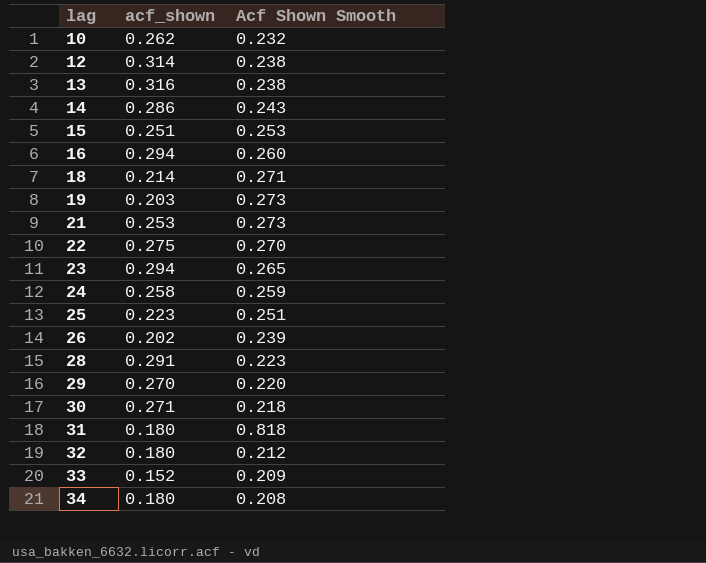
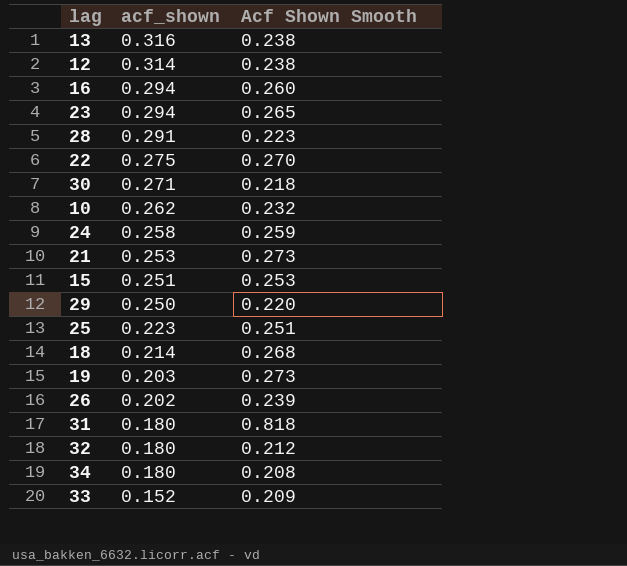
row order: lag ascending -> acf_shown descending
row 14: 0.286 | 0.243 -> none
29 | acf_shown: 0.270 -> 0.250
18 | Acf Shown Smooth: 0.271 -> 0.268

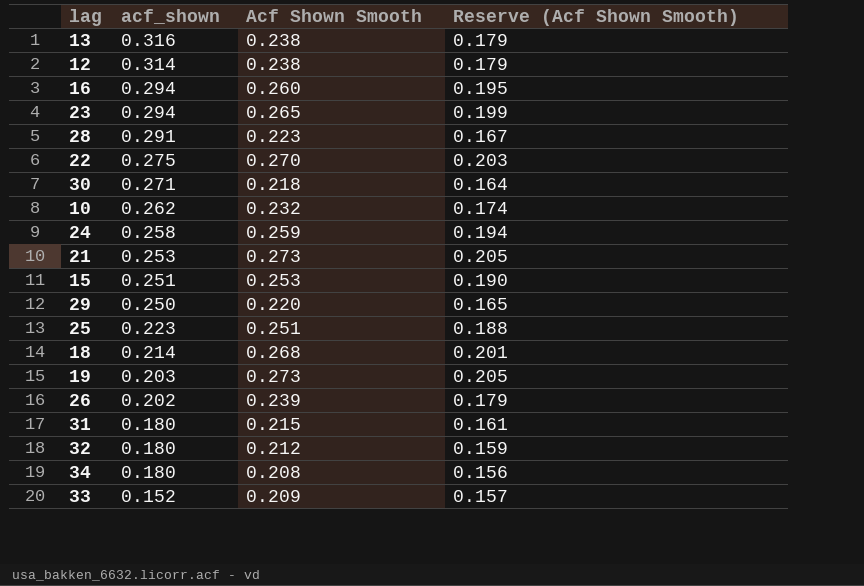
column Reserve (Acf Shown Smooth) | formula: none -> [Acf Shown Smooth] * 0.75
31 | Acf Shown Smooth: 0.818 -> 0.215

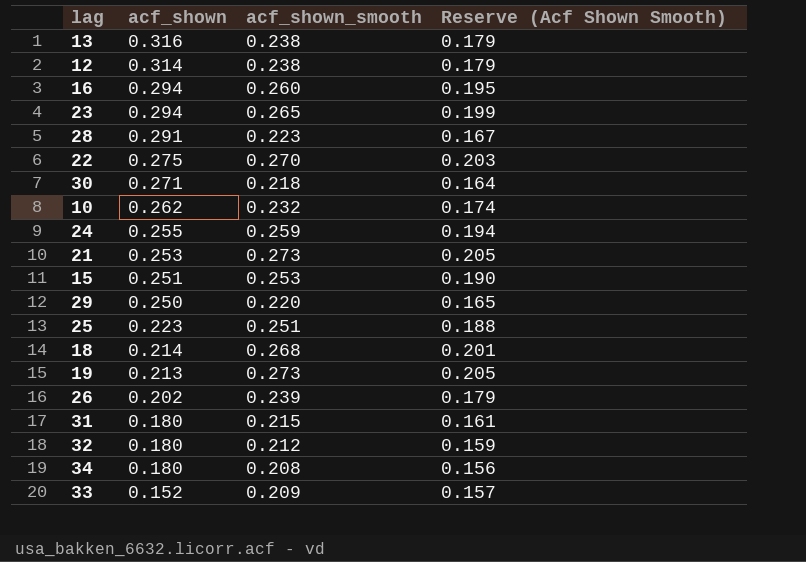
column name: Acf Shown Smooth -> acf_shown_smooth
24 | acf_shown: 0.258 -> 0.255
19 | acf_shown: 0.203 -> 0.213

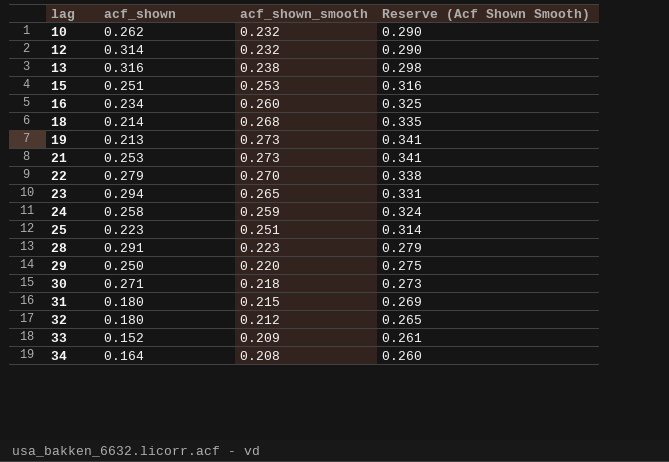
row order: acf_shown descending -> lag ascending
column Reserve (Acf Shown Smooth) | formula: [acf_shown_smooth] * 0.75 -> [acf_shown_smooth] * 1.25
row 26: 0.202 | 0.239 | 0.179 -> none
12 | acf_shown_smooth: 0.238 -> 0.232
16 | acf_shown: 0.294 -> 0.234
22 | acf_shown: 0.275 -> 0.279
24 | acf_shown: 0.255 -> 0.258
34 | acf_shown: 0.180 -> 0.164

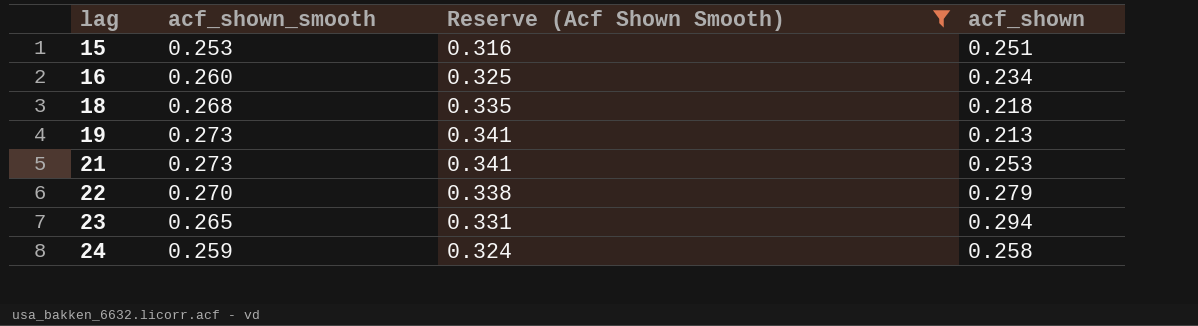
filter: none -> Reserve (Acf Shown Smooth) >= 0.316
column acf_shown | position: 2 -> 4
18 | acf_shown: 0.214 -> 0.218

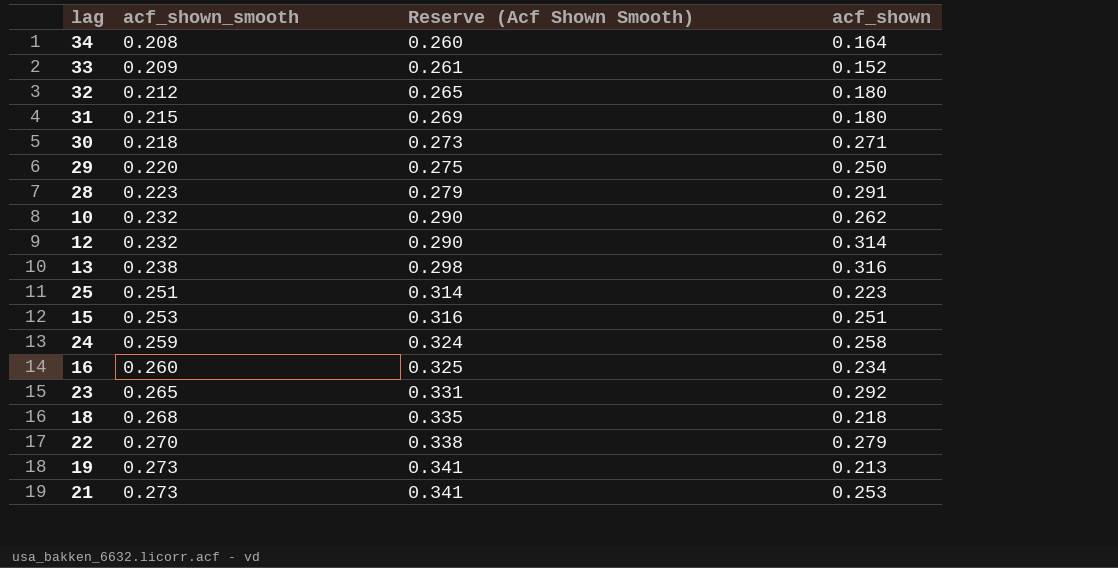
filter: Reserve (Acf Shown Smooth) >= 0.316 -> none
row order: lag ascending -> acf_shown_smooth ascending
23 | acf_shown: 0.294 -> 0.292

